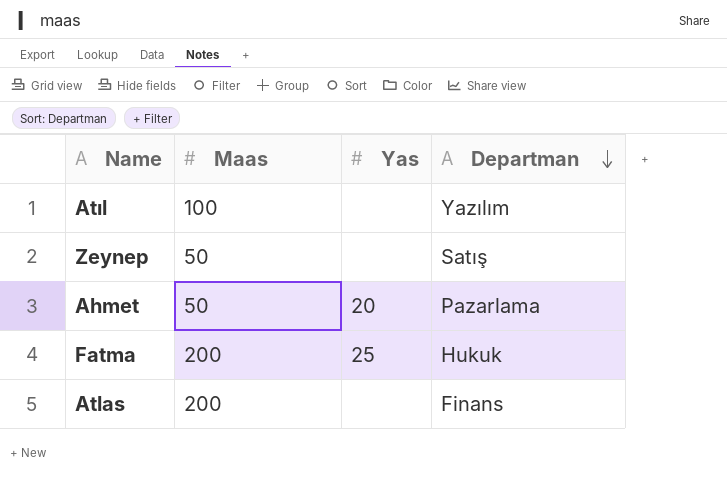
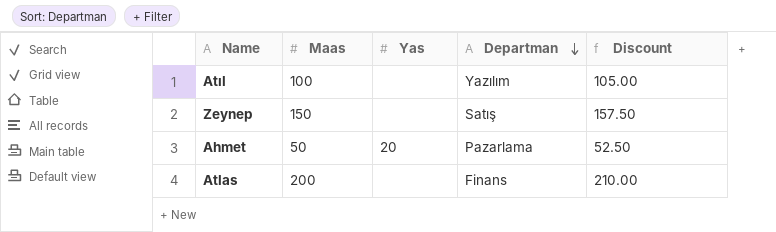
column Discount | formula: none -> [Maas] * 1.05
row Fatma: 200 | 25 | Hukuk -> none
Zeynep | Maas: 50 -> 150

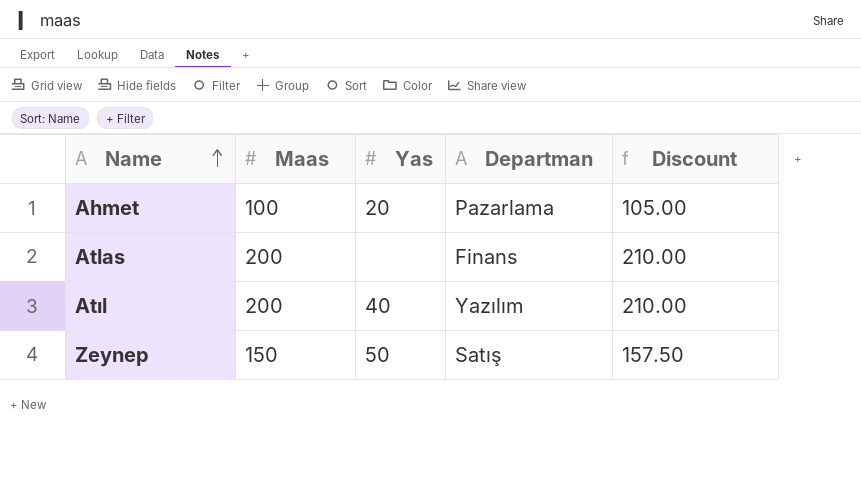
row order: Departman descending -> Name ascending
Ahmet | Maas: 50 -> 100
Ahmet | Discount: 52.50 -> 105.00
Atıl | Maas: 100 -> 200
Atıl | Yas: none -> 40
Atıl | Discount: 105.00 -> 210.00
Zeynep | Yas: none -> 50

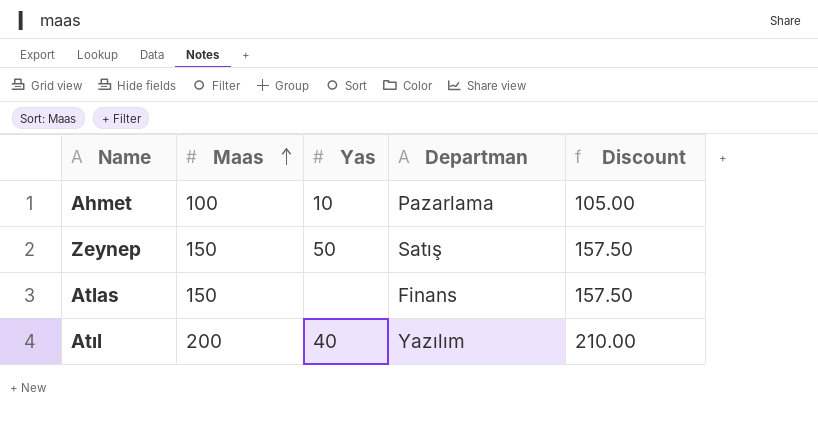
row order: Name ascending -> Maas ascending
Ahmet | Yas: 20 -> 10
Atlas | Maas: 200 -> 150
Atlas | Discount: 210.00 -> 157.50

